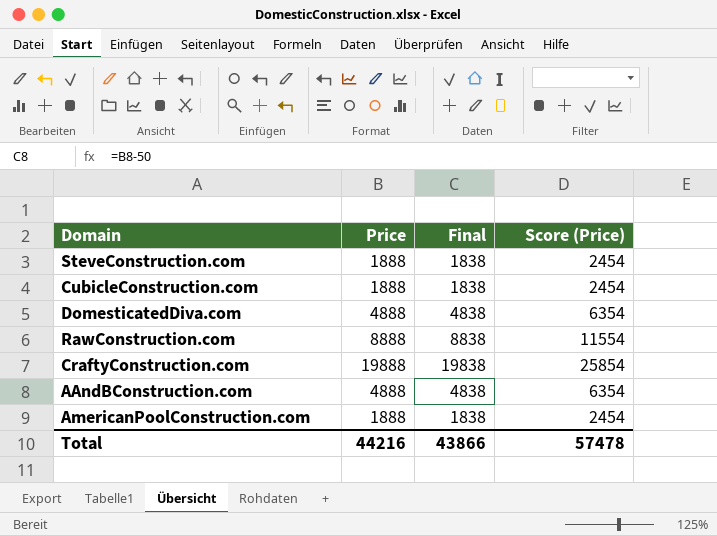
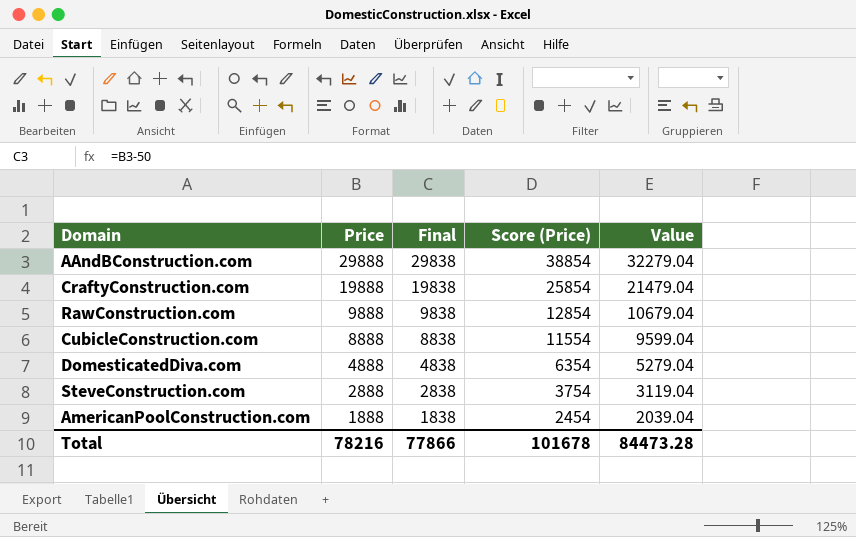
row order: none -> Price descending
column Value | formula: none -> [Price] * 1.08
AAndBConstruction.com | Price: 4888 -> 29888
AAndBConstruction.com | Final: 4838 -> 29838
AAndBConstruction.com | Score (Price): 6354 -> 38854
RawConstruction.com | Price: 8888 -> 9888
RawConstruction.com | Final: 8838 -> 9838
RawConstruction.com | Score (Price): 11554 -> 12854
CubicleConstruction.com | Price: 1888 -> 8888
CubicleConstruction.com | Final: 1838 -> 8838
CubicleConstruction.com | Score (Price): 2454 -> 11554
SteveConstruction.com | Price: 1888 -> 2888
SteveConstruction.com | Final: 1838 -> 2838
SteveConstruction.com | Score (Price): 2454 -> 3754
Total | Price: 44216 -> 78216
Total | Final: 43866 -> 77866
Total | Score (Price): 57478 -> 101678

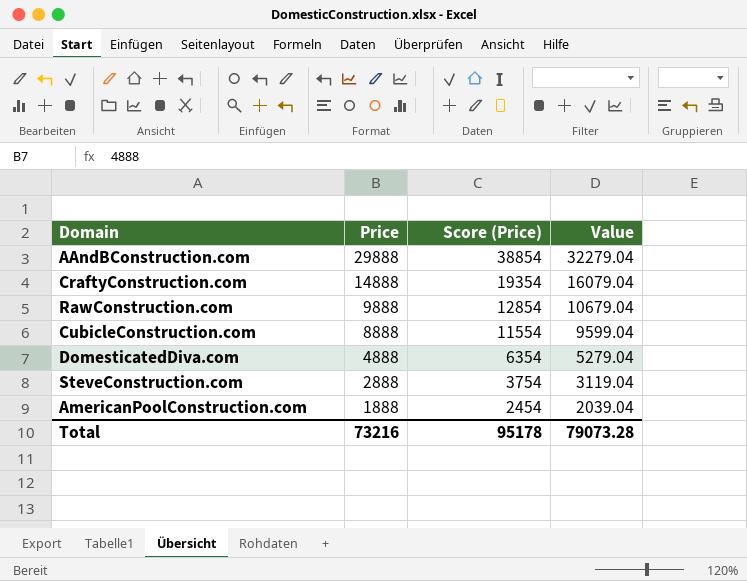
column Final | formula: [Price] - 50 -> none
CraftyConstruction.com | Price: 19888 -> 14888
CraftyConstruction.com | Score (Price): 25854 -> 19354
CraftyConstruction.com | Value: 21479.04 -> 16079.04
Total | Price: 78216 -> 73216
Total | Score (Price): 101678 -> 95178
Total | Value: 84473.28 -> 79073.28

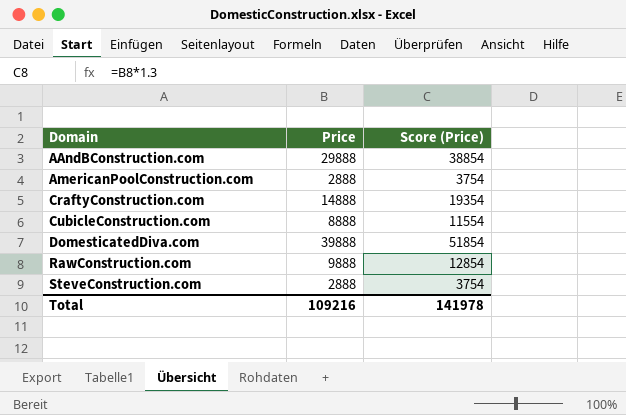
row order: Price descending -> Domain ascending
column Value | formula: [Price] * 1.08 -> none
AmericanPoolConstruction.com | Price: 1888 -> 2888
AmericanPoolConstruction.com | Score (Price): 2454 -> 3754
DomesticatedDiva.com | Price: 4888 -> 39888
DomesticatedDiva.com | Score (Price): 6354 -> 51854
Total | Price: 73216 -> 109216
Total | Score (Price): 95178 -> 141978

